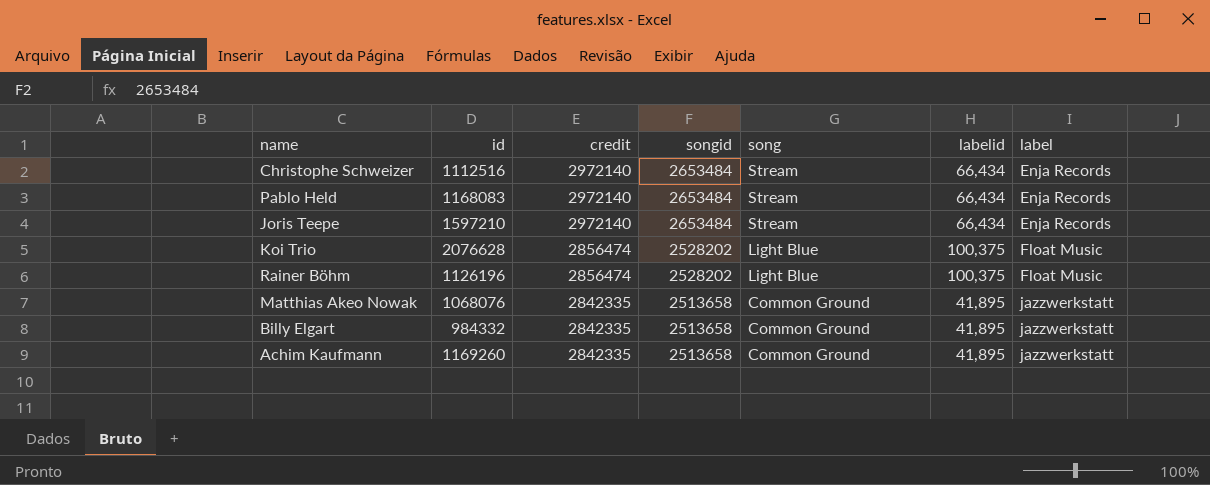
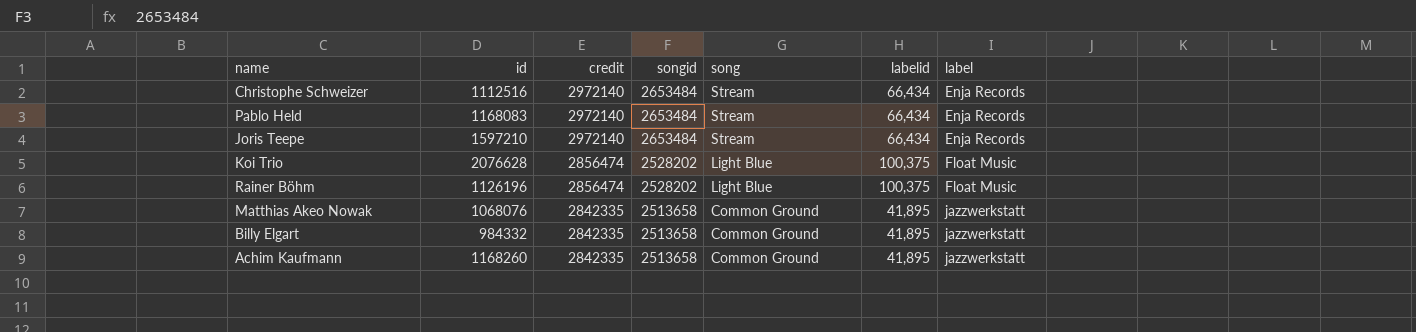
Achim Kaufmann | id: 1169260 -> 1168260

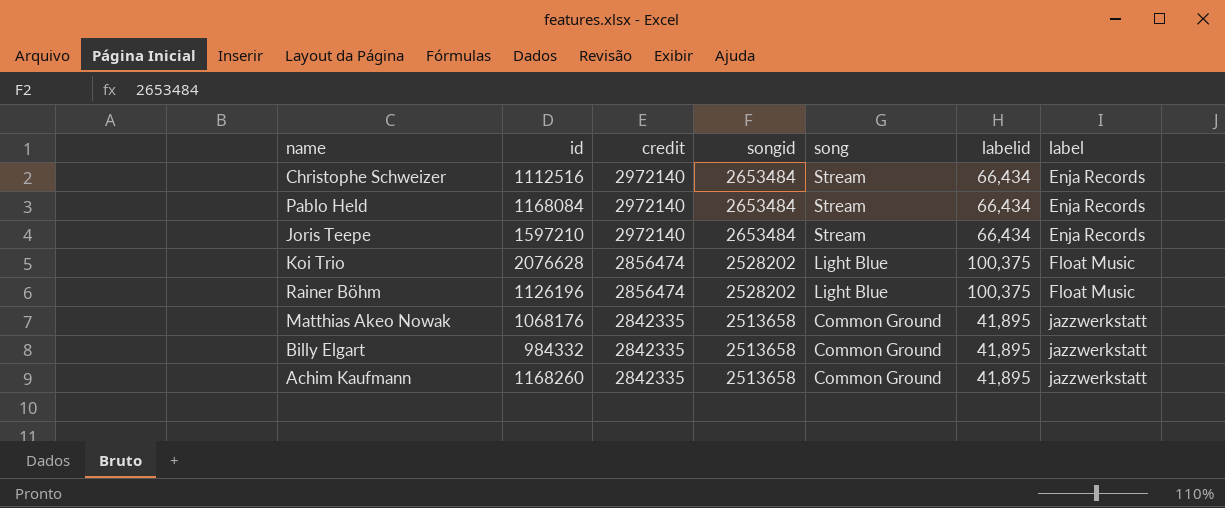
Pablo Held | id: 1168083 -> 1168084
Matthias Akeo Nowak | id: 1068076 -> 1068176

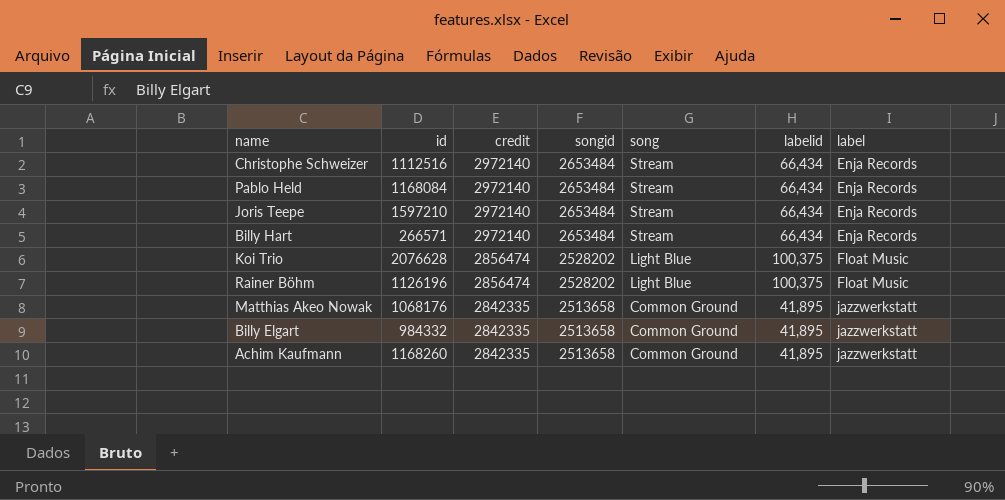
row Billy Hart: none -> 266571 | 2972140 | 2653484 | Stream | 66,434 | Enja Records

